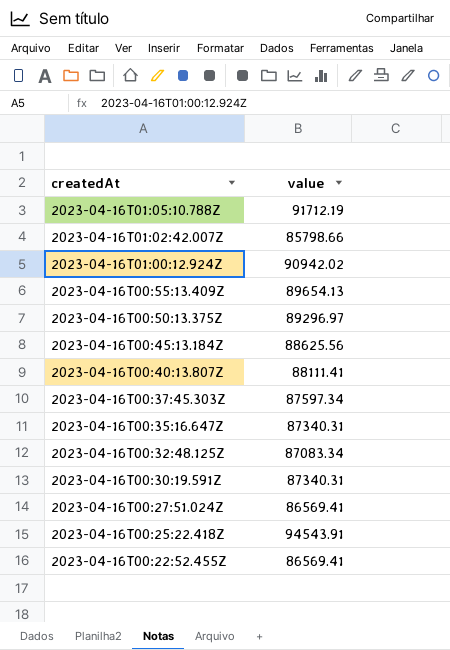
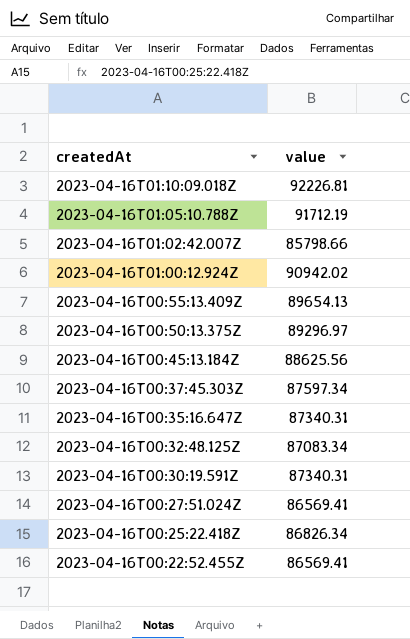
row 2023-04-16T00:40:13.807Z: 88111.41 -> none
row 2023-04-16T01:10:09.018Z: none -> 92226.81
2023-04-16T00:25:22.418Z | value: 94543.91 -> 86826.34

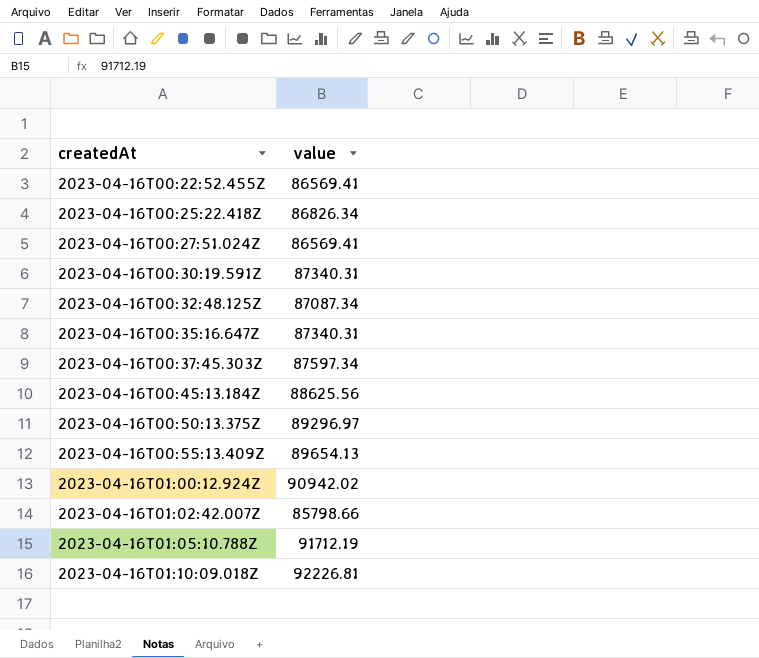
row order: createdAt descending -> createdAt ascending
2023-04-16T00:32:48.125Z | value: 87083.34 -> 87087.34

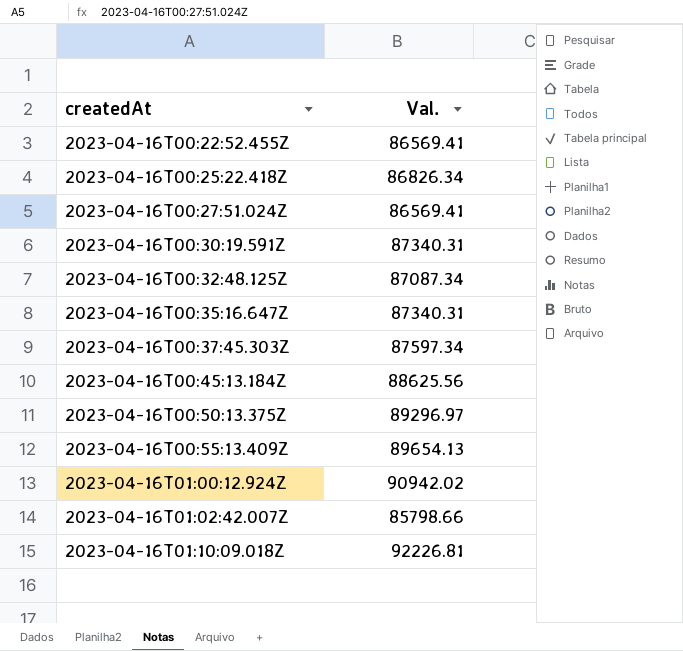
column name: value -> Val.
row 2023-04-16T01:05:10.788Z: 91712.19 -> none

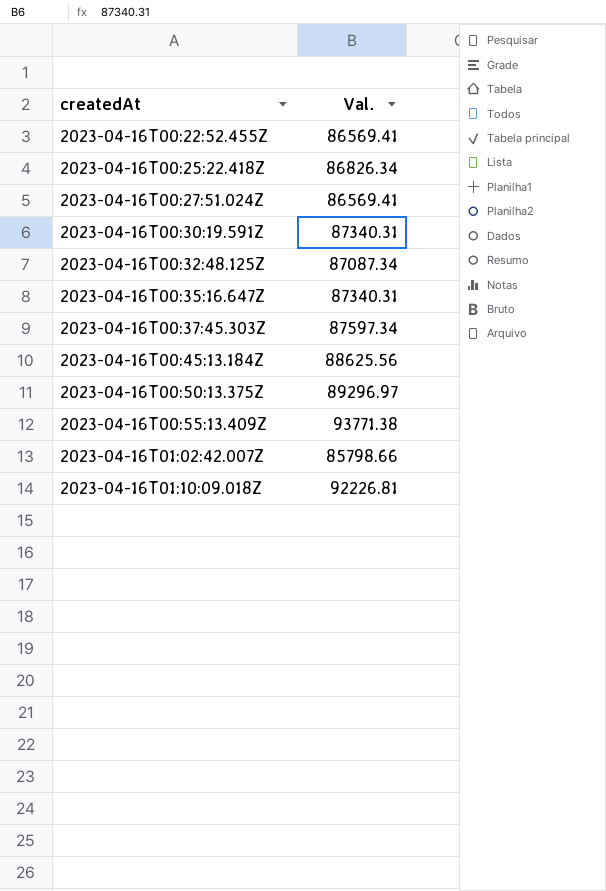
row 2023-04-16T01:00:12.924Z: 90942.02 -> none
2023-04-16T00:55:13.409Z | Val.: 89654.13 -> 93771.38

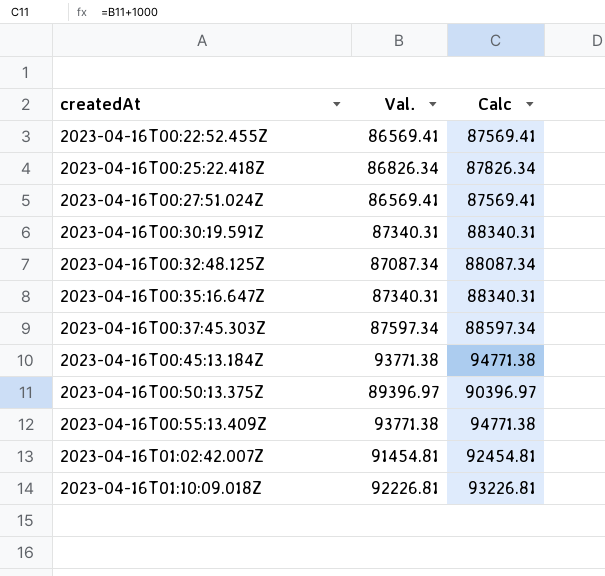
column Calc | formula: none -> [Val.] + 1000
2023-04-16T00:45:13.184Z | Val.: 88625.56 -> 93771.38
2023-04-16T00:50:13.375Z | Val.: 89296.97 -> 89396.97
2023-04-16T01:02:42.007Z | Val.: 85798.66 -> 91454.81

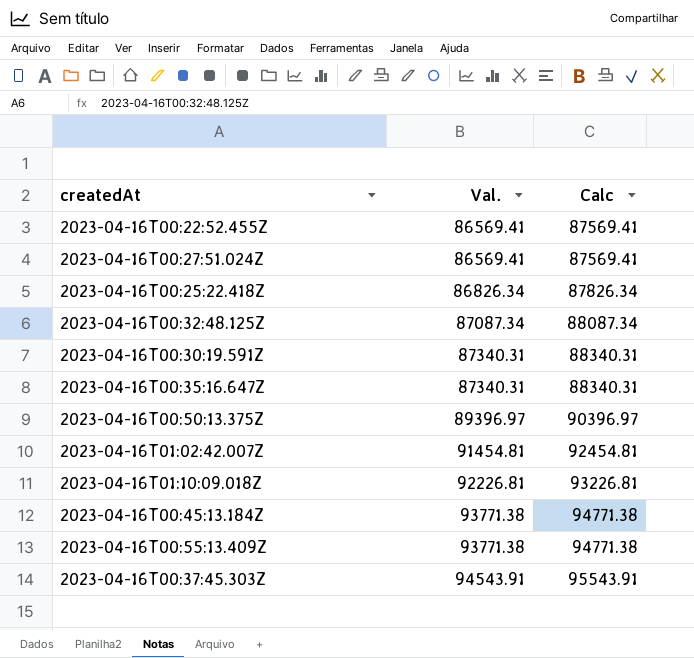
row order: createdAt ascending -> Val. ascending
2023-04-16T00:37:45.303Z | Val.: 87597.34 -> 94543.91
2023-04-16T00:37:45.303Z | Calc: 88597.34 -> 95543.91

